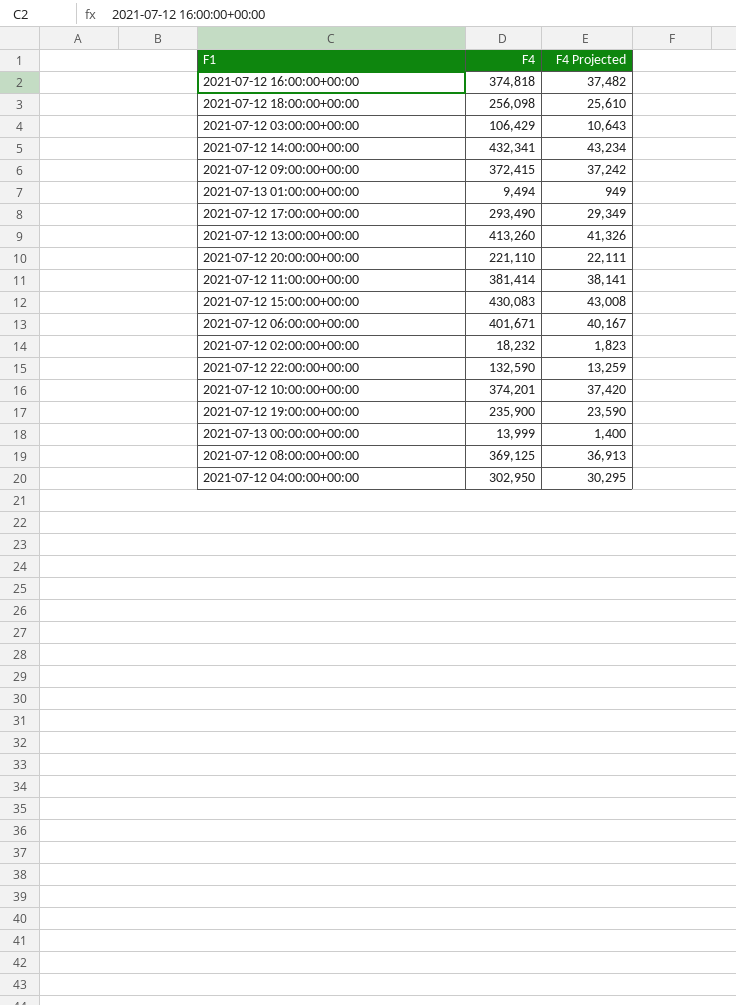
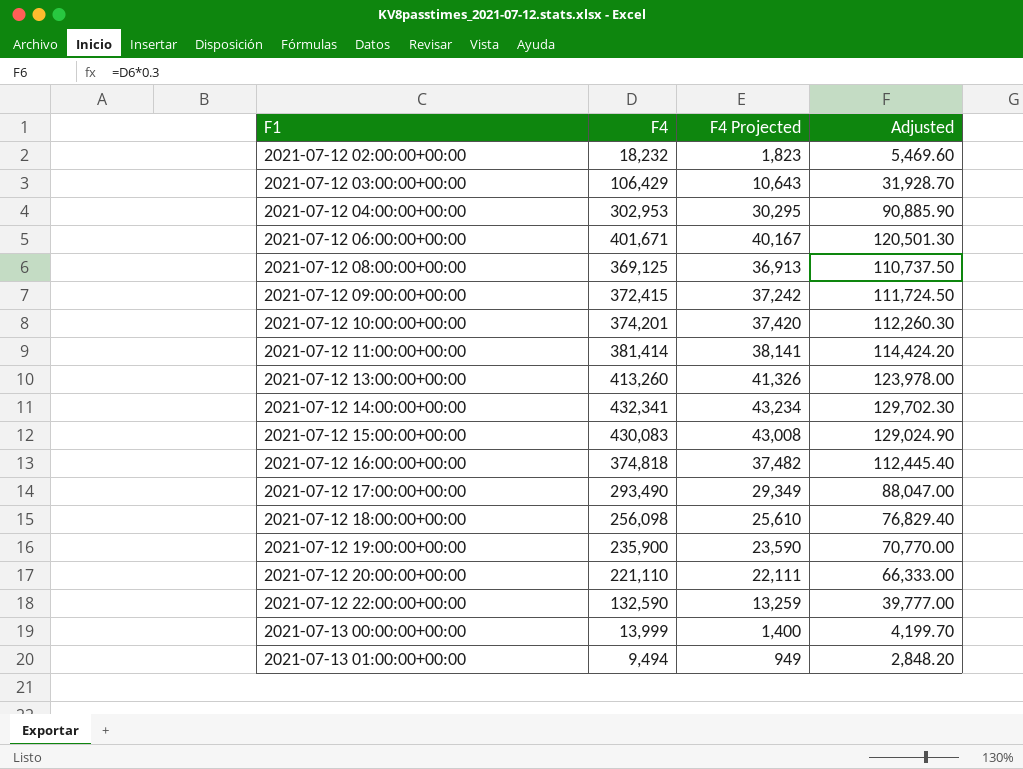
row order: none -> F1 ascending
column Adjusted | formula: none -> [F4] * 0.3
2021-07-12 04:00:00+00:00 | F4: 302,950 -> 302,953

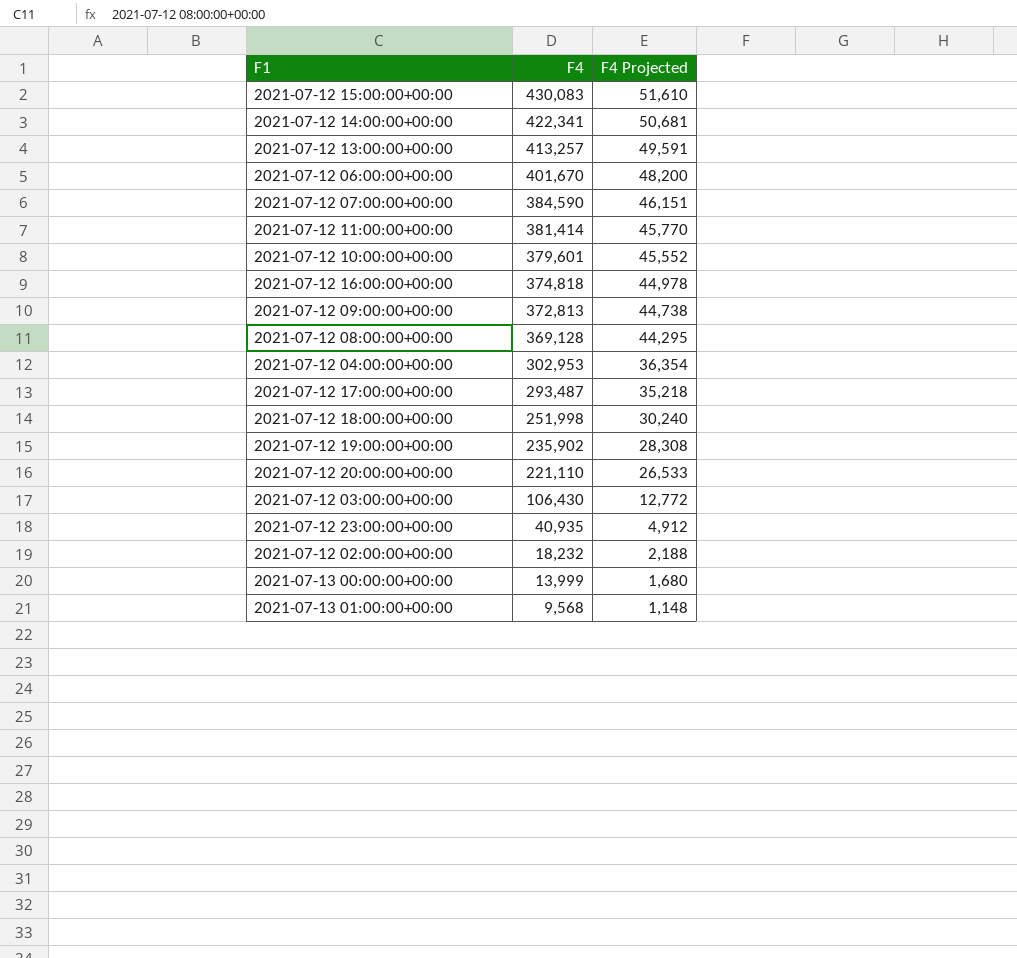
row order: F1 ascending -> F4 descending
column Adjusted | formula: [F4] * 0.3 -> none
column F4 Projected | formula: [F4] * 0.1 -> [F4] * 0.12
row 2021-07-12 22:00:00+00:00: 132,590 | 13,259 | 39,777.00 -> none
2021-07-12 14:00:00+00:00 | F4: 432,341 -> 422,341
2021-07-12 13:00:00+00:00 | F4: 413,260 -> 413,257
2021-07-12 06:00:00+00:00 | F4: 401,671 -> 401,670
row 2021-07-12 07:00:00+00:00: none -> 384,590 | 46,151
2021-07-12 10:00:00+00:00 | F4: 374,201 -> 379,601
2021-07-12 09:00:00+00:00 | F4: 372,415 -> 372,813
2021-07-12 08:00:00+00:00 | F4: 369,125 -> 369,128
2021-07-12 17:00:00+00:00 | F4: 293,490 -> 293,487
2021-07-12 18:00:00+00:00 | F4: 256,098 -> 251,998
2021-07-12 19:00:00+00:00 | F4: 235,900 -> 235,902
2021-07-12 03:00:00+00:00 | F4: 106,429 -> 106,430
row 2021-07-12 23:00:00+00:00: none -> 40,935 | 4,912
2021-07-13 01:00:00+00:00 | F4: 9,494 -> 9,568

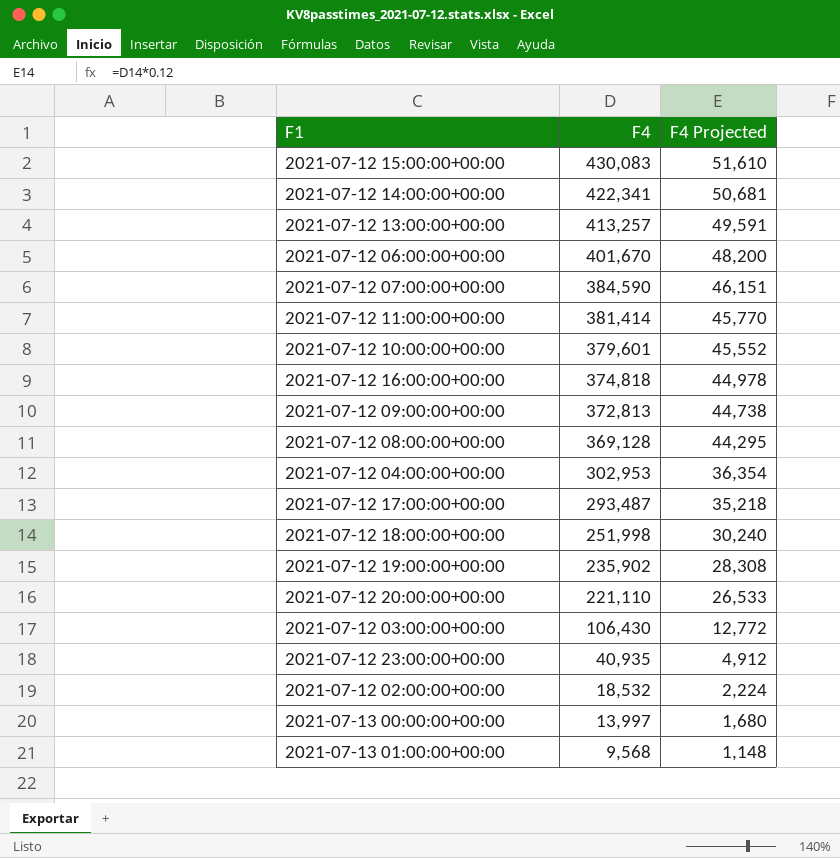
2021-07-12 02:00:00+00:00 | F4: 18,232 -> 18,532
2021-07-12 02:00:00+00:00 | F4 Projected: 2,188 -> 2,224
2021-07-13 00:00:00+00:00 | F4: 13,999 -> 13,997

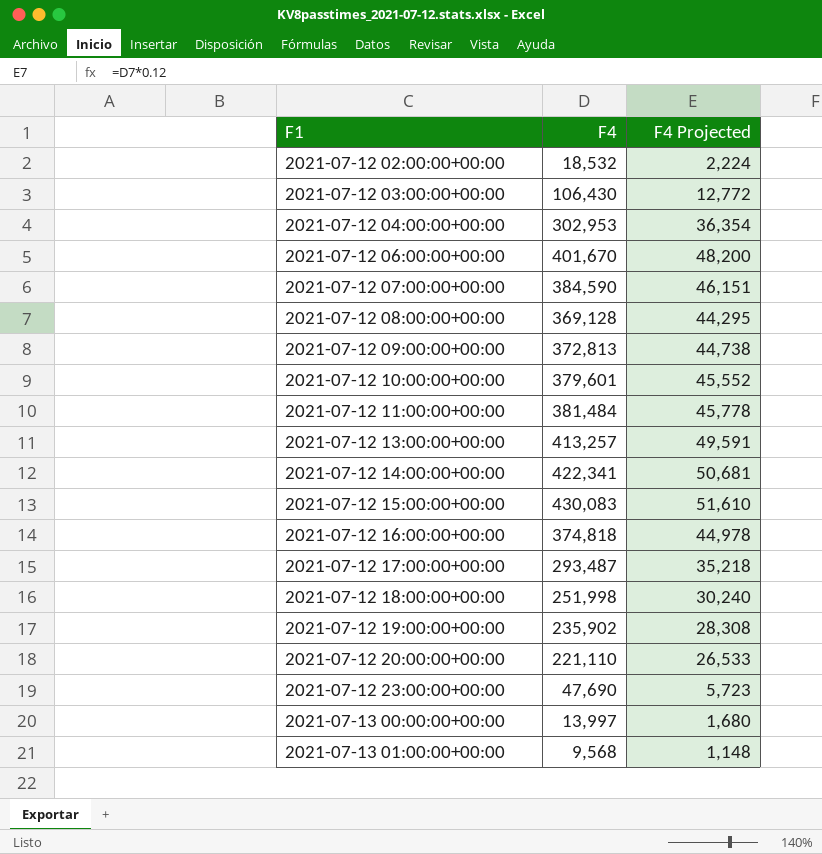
row order: F4 descending -> F1 ascending
2021-07-12 11:00:00+00:00 | F4: 381,414 -> 381,484
2021-07-12 11:00:00+00:00 | F4 Projected: 45,770 -> 45,778
2021-07-12 23:00:00+00:00 | F4: 40,935 -> 47,690
2021-07-12 23:00:00+00:00 | F4 Projected: 4,912 -> 5,723

